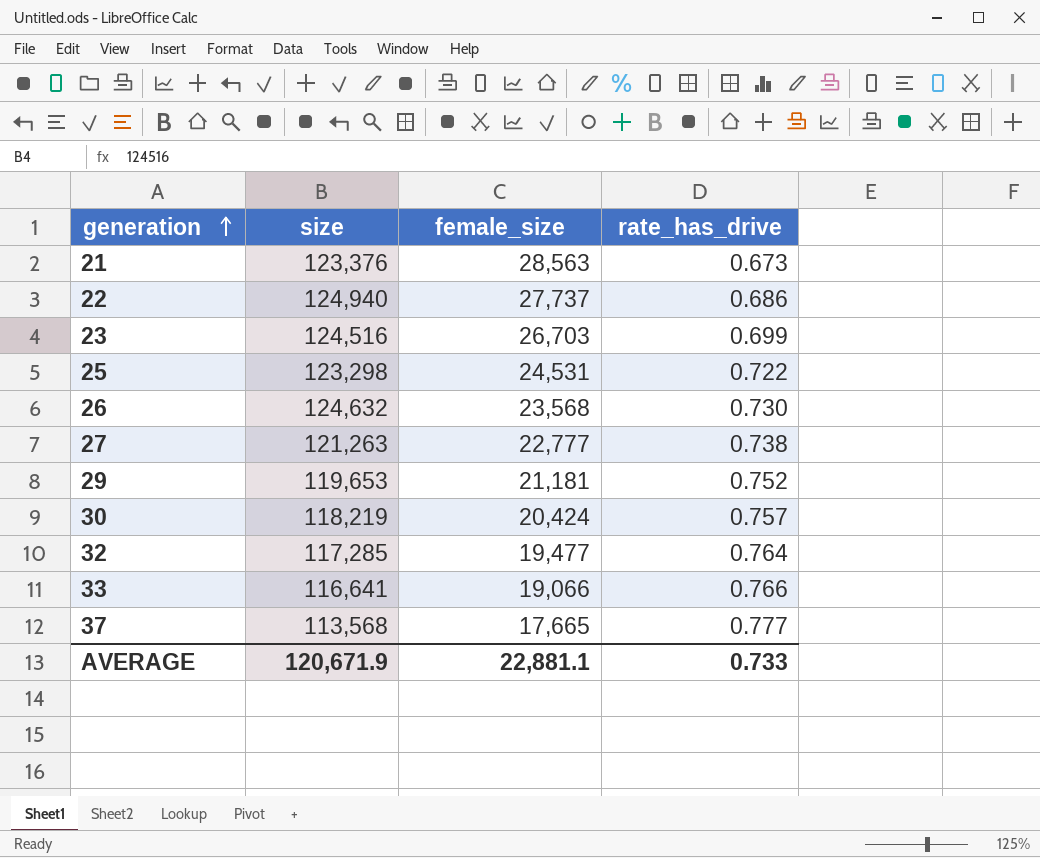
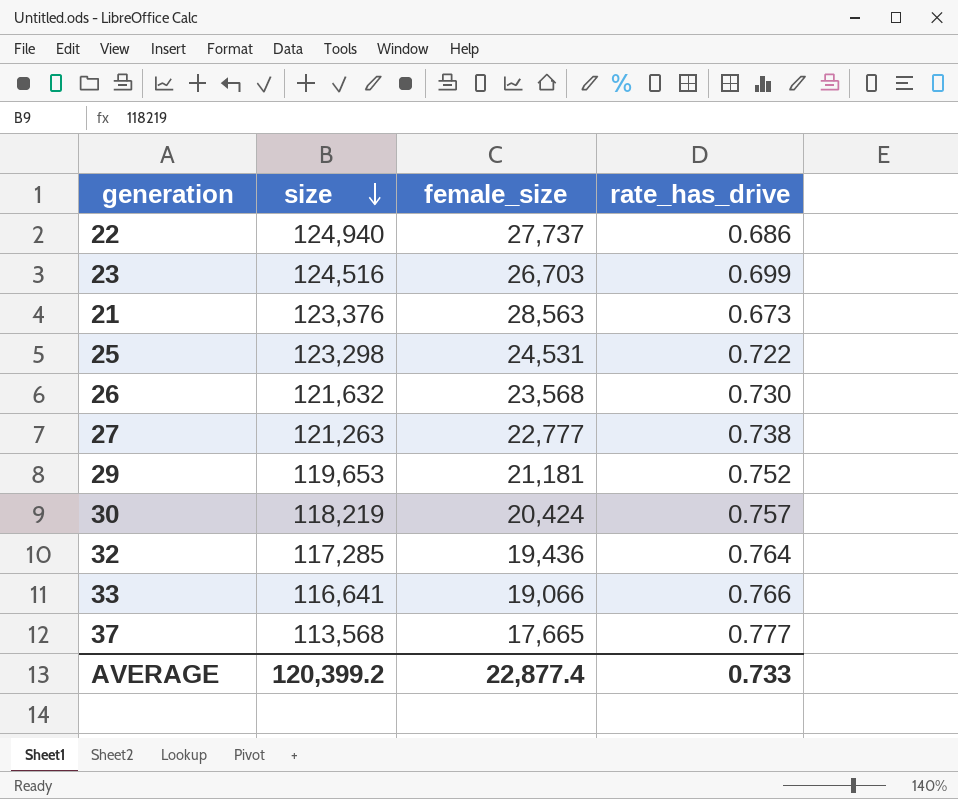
row order: generation ascending -> size descending
26 | size: 124,632 -> 121,632
32 | female_size: 19,477 -> 19,436
AVERAGE | size: 120,671.9 -> 120,399.2
AVERAGE | female_size: 22,881.1 -> 22,877.4

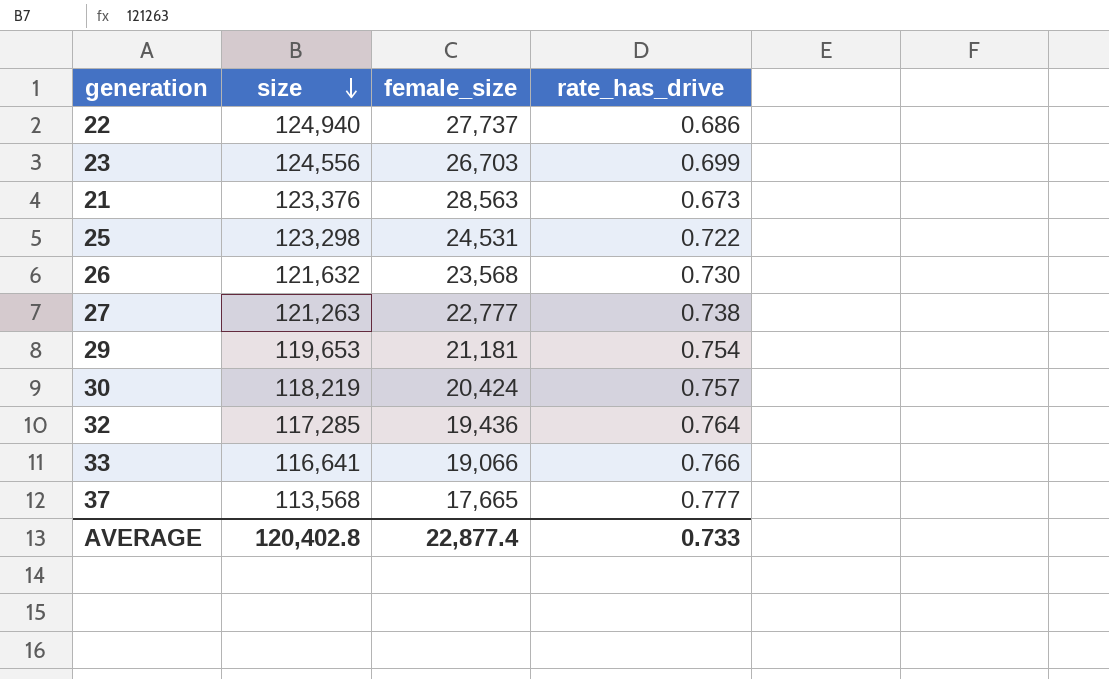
23 | size: 124,516 -> 124,556
29 | rate_has_drive: 0.752 -> 0.754
AVERAGE | size: 120,399.2 -> 120,402.8

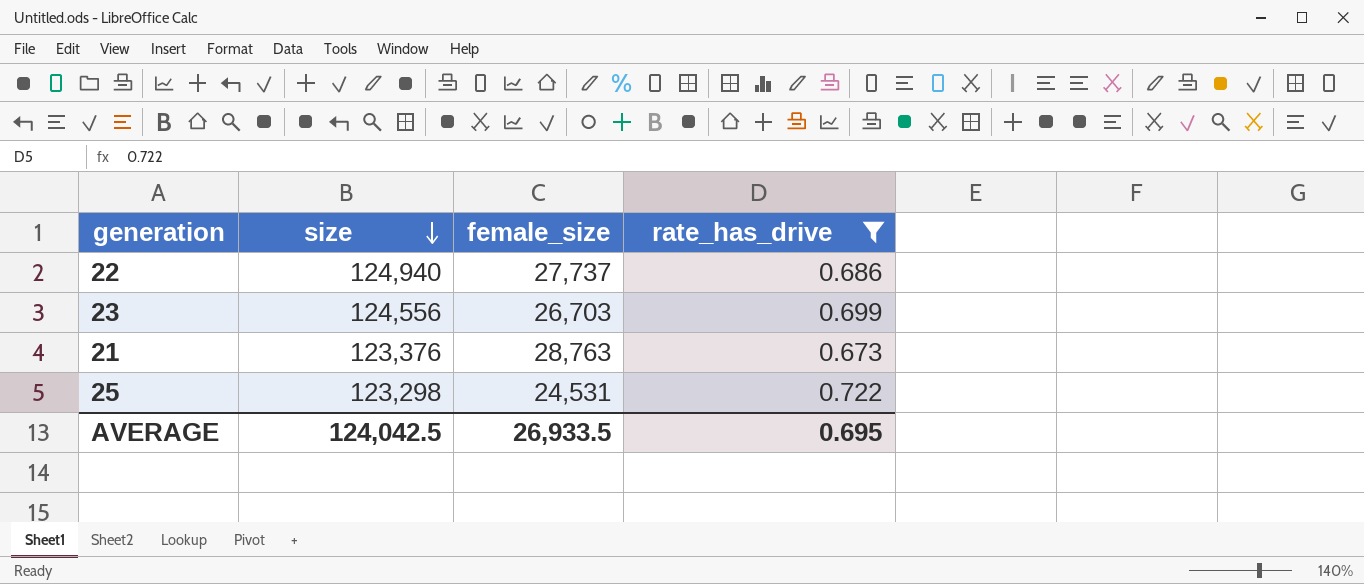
filter: none -> rate_has_drive <= 0.722
21 | female_size: 28,563 -> 28,763
AVERAGE | size: 120,402.8 -> 124,042.5
AVERAGE | female_size: 22,877.4 -> 26,933.5
AVERAGE | rate_has_drive: 0.733 -> 0.695

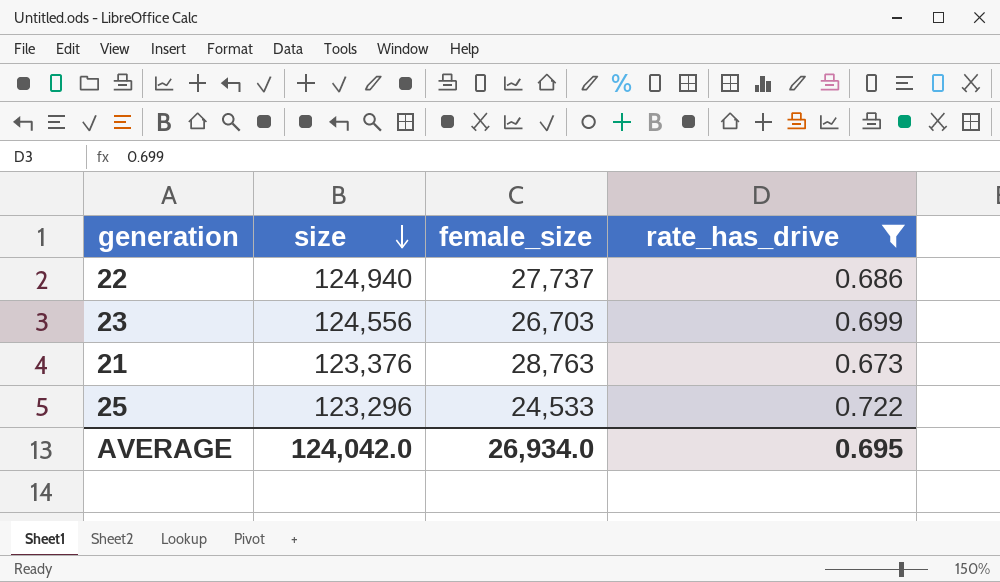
25 | size: 123,298 -> 123,296
25 | female_size: 24,531 -> 24,533
AVERAGE | size: 124,042.5 -> 124,042.0
AVERAGE | female_size: 26,933.5 -> 26,934.0

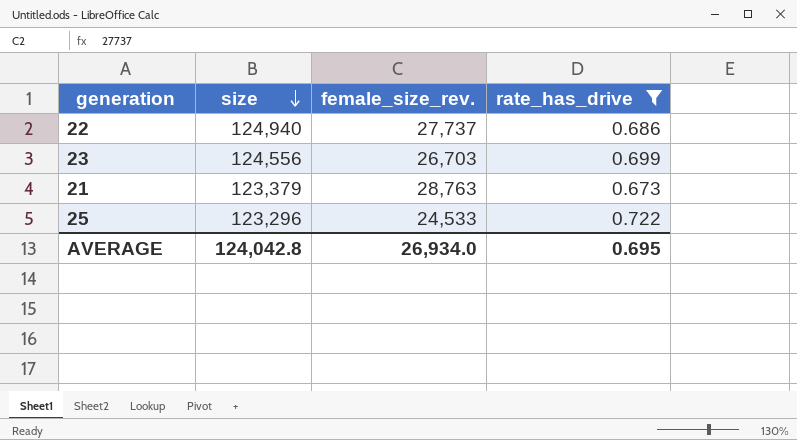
column name: female_size -> female_size_rev.
21 | size: 123,376 -> 123,379
AVERAGE | size: 124,042.0 -> 124,042.8

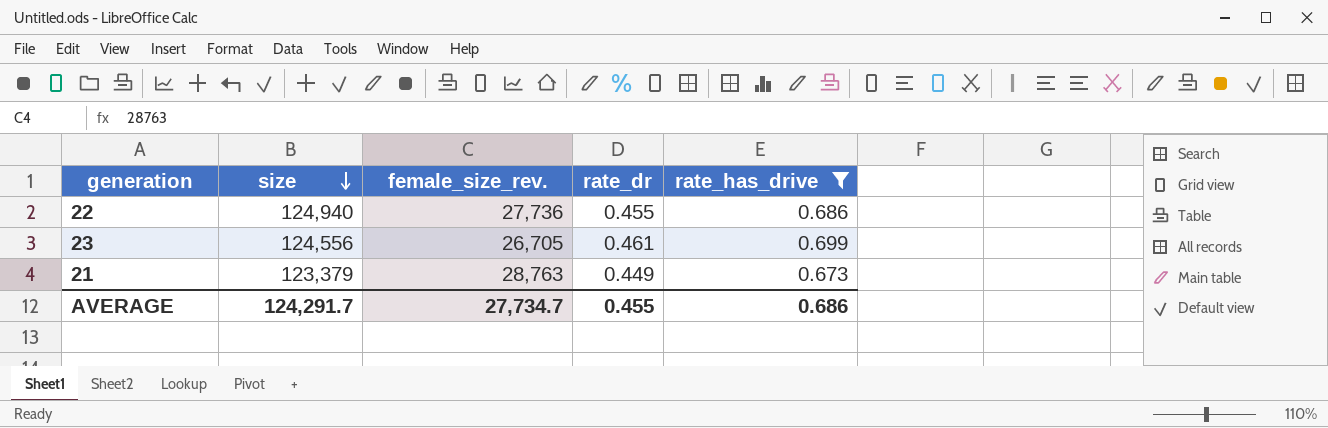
column rate_dr | position: none -> 4
row 25: 123,296 | 24,533 | 0.722 -> none
22 | female_size_rev.: 27,737 -> 27,736
23 | female_size_rev.: 26,703 -> 26,705
AVERAGE | size: 124,042.8 -> 124,291.7
AVERAGE | female_size_rev.: 26,934.0 -> 27,734.7
AVERAGE | rate_has_drive: 0.695 -> 0.686

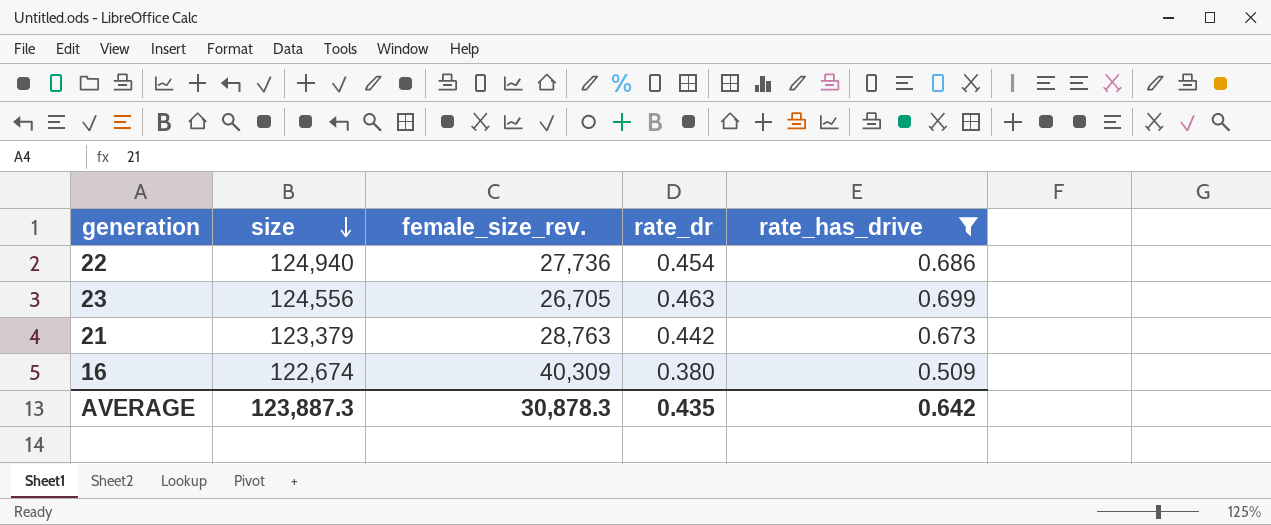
22 | rate_dr: 0.455 -> 0.454
23 | rate_dr: 0.461 -> 0.463
21 | rate_dr: 0.449 -> 0.442
row 16: none -> 122,674 | 40,309 | 0.380 | 0.509
AVERAGE | size: 124,291.7 -> 123,887.3
AVERAGE | female_size_rev.: 27,734.7 -> 30,878.3
AVERAGE | rate_dr: 0.455 -> 0.435
AVERAGE | rate_has_drive: 0.686 -> 0.642

